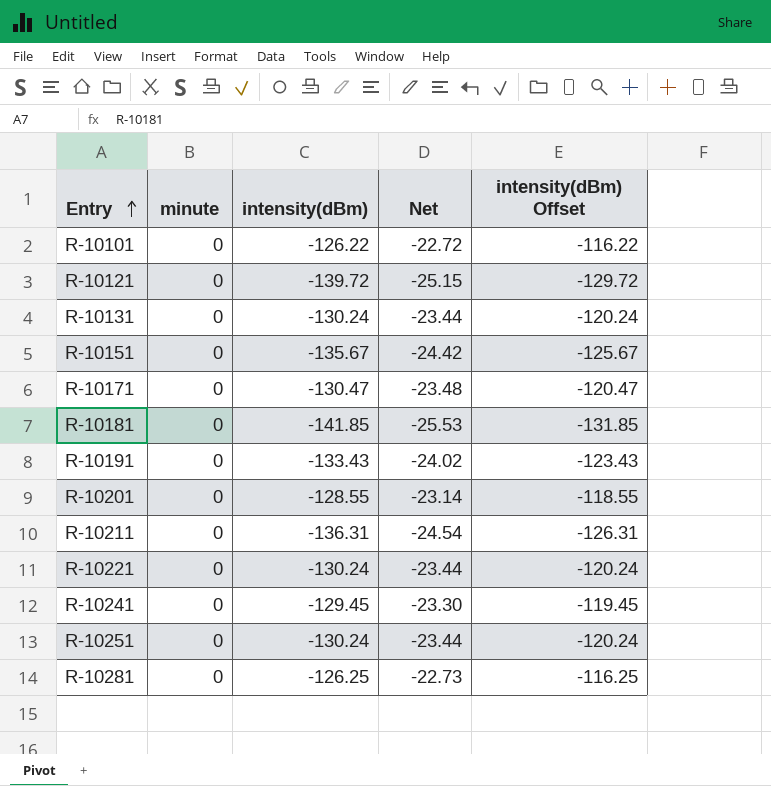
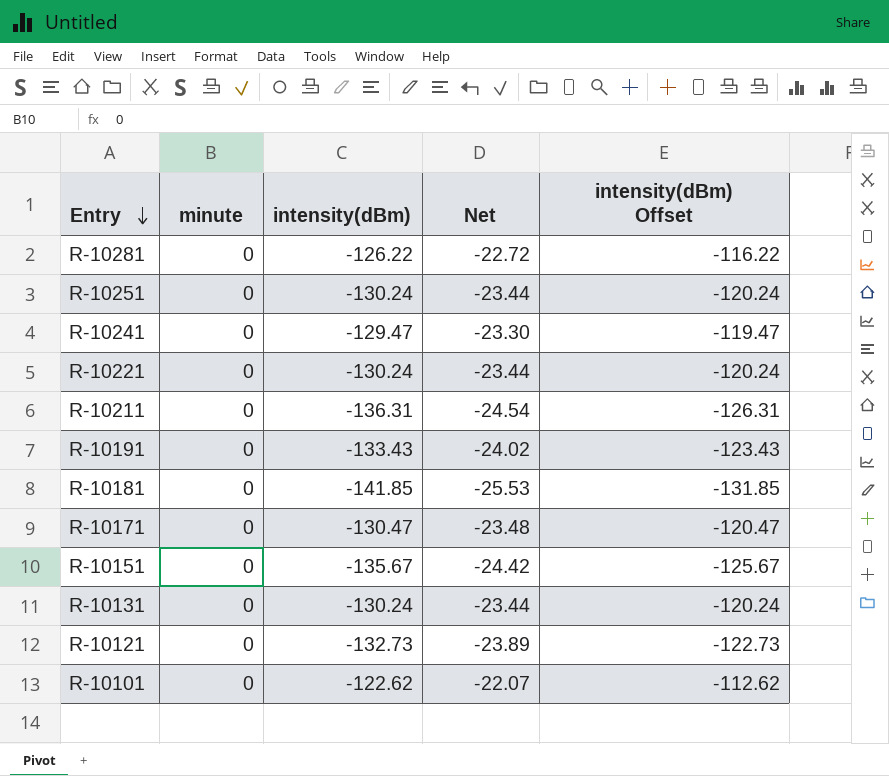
row order: Entry ascending -> Entry descending
row R-10201: 0 | -128.55 | -23.14 | -118.55 -> none
R-10281 | intensity(dBm): -126.25 -> -126.22
R-10281 | Net: -22.73 -> -22.72
R-10281 | intensity(dBm) Offset: -116.25 -> -116.22
R-10241 | intensity(dBm): -129.45 -> -129.47
R-10241 | intensity(dBm) Offset: -119.45 -> -119.47
R-10121 | intensity(dBm): -139.72 -> -132.73
R-10121 | Net: -25.15 -> -23.89
R-10121 | intensity(dBm) Offset: -129.72 -> -122.73
R-10101 | intensity(dBm): -126.22 -> -122.62
R-10101 | Net: -22.72 -> -22.07
R-10101 | intensity(dBm) Offset: -116.22 -> -112.62

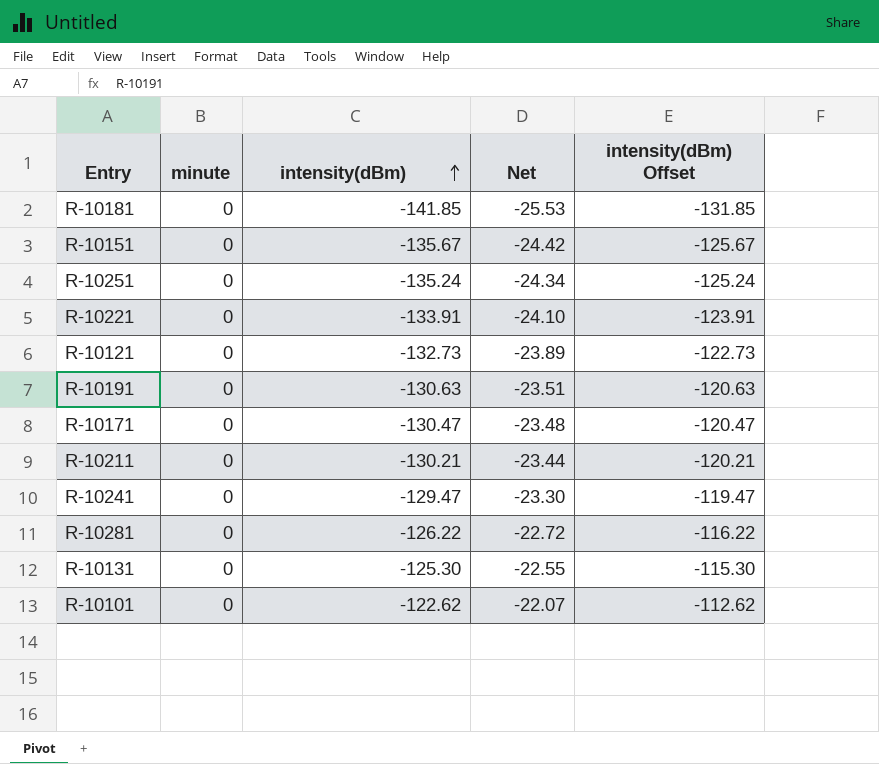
row order: Entry descending -> intensity(dBm) ascending
R-10251 | intensity(dBm): -130.24 -> -135.24
R-10251 | Net: -23.44 -> -24.34
R-10251 | intensity(dBm) Offset: -120.24 -> -125.24
R-10221 | intensity(dBm): -130.24 -> -133.91
R-10221 | Net: -23.44 -> -24.10
R-10221 | intensity(dBm) Offset: -120.24 -> -123.91
R-10191 | intensity(dBm): -133.43 -> -130.63
R-10191 | Net: -24.02 -> -23.51
R-10191 | intensity(dBm) Offset: -123.43 -> -120.63
R-10211 | intensity(dBm): -136.31 -> -130.21
R-10211 | Net: -24.54 -> -23.44
R-10211 | intensity(dBm) Offset: -126.31 -> -120.21
R-10131 | intensity(dBm): -130.24 -> -125.30
R-10131 | Net: -23.44 -> -22.55
R-10131 | intensity(dBm) Offset: -120.24 -> -115.30

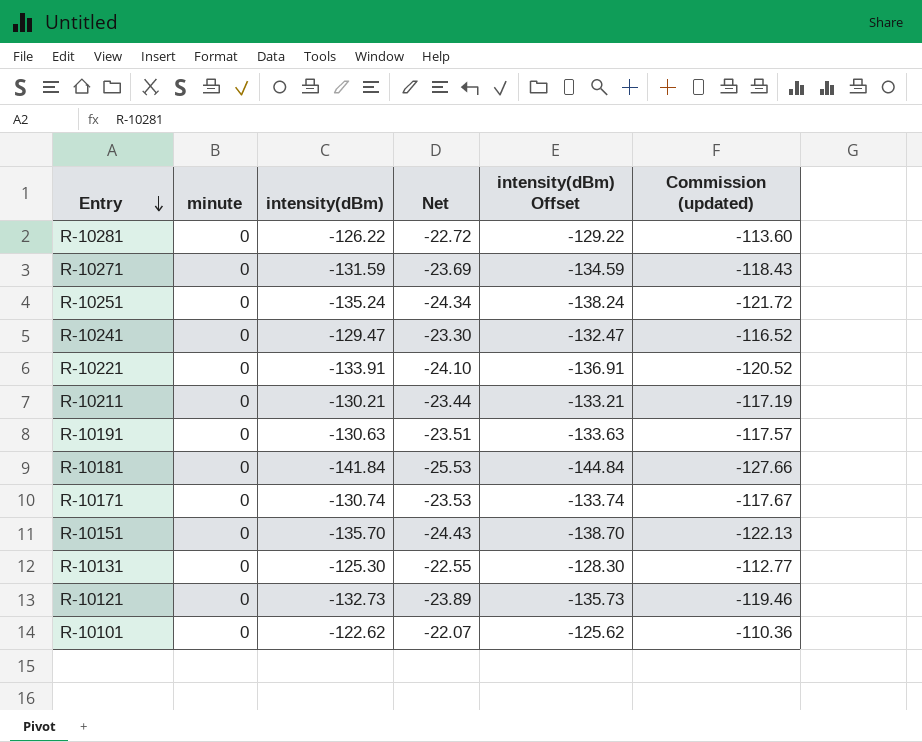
row order: intensity(dBm) ascending -> Entry descending
column intensity(dBm) Offset | formula: [intensity(dBm)] + 10 -> [intensity(dBm)] - 3
column Commission (updated) | formula: none -> [intensity(dBm)] * 0.9
row R-10271: none -> 0 | -131.59 | -23.69 | -134.59 | -118.43
R-10181 | intensity(dBm): -141.85 -> -141.84
R-10171 | intensity(dBm): -130.47 -> -130.74
R-10171 | Net: -23.48 -> -23.53
R-10151 | intensity(dBm): -135.67 -> -135.70
R-10151 | Net: -24.42 -> -24.43

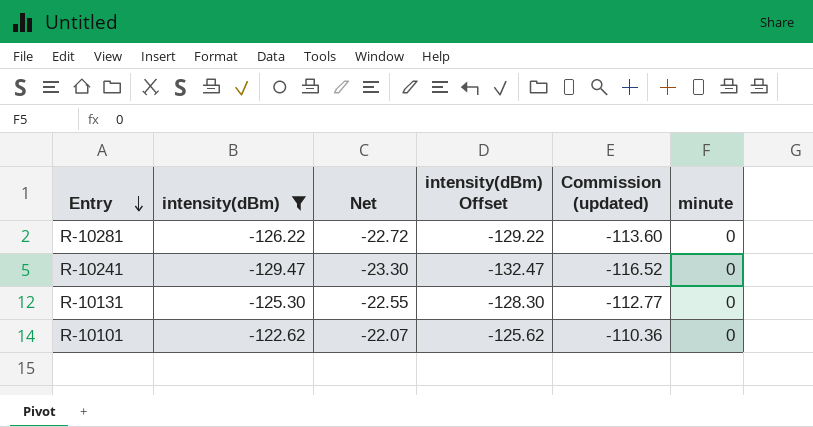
filter: none -> intensity(dBm) >= -129.47
column minute | position: 2 -> 6

